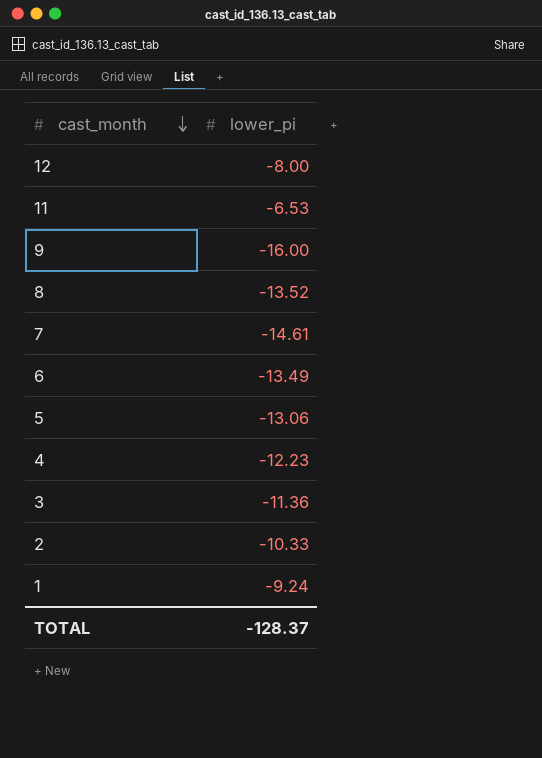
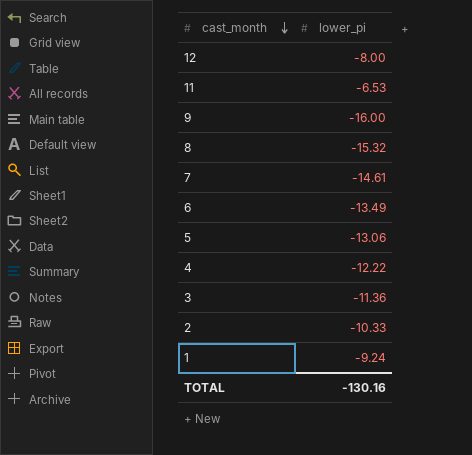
8 | lower_pi: -13.52 -> -15.32
4 | lower_pi: -12.23 -> -12.22
TOTAL | lower_pi: -128.37 -> -130.16

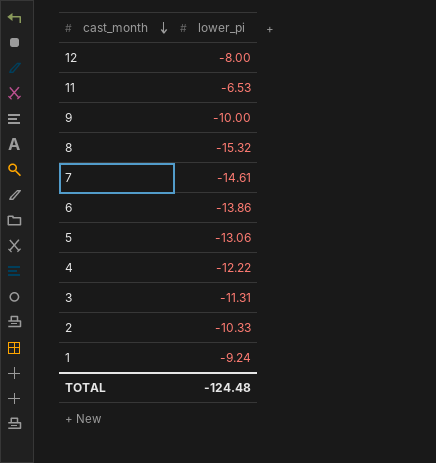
9 | lower_pi: -16.00 -> -10.00
6 | lower_pi: -13.49 -> -13.86
3 | lower_pi: -11.36 -> -11.31
TOTAL | lower_pi: -130.16 -> -124.48

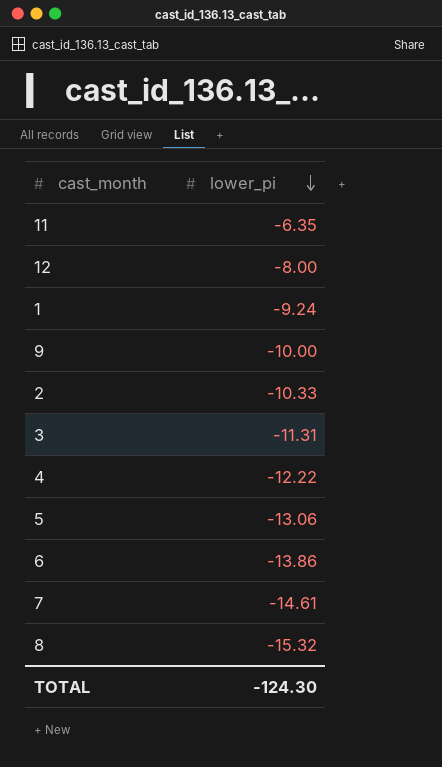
row order: cast_month descending -> lower_pi descending
11 | lower_pi: -6.53 -> -6.35
TOTAL | lower_pi: -124.48 -> -124.30

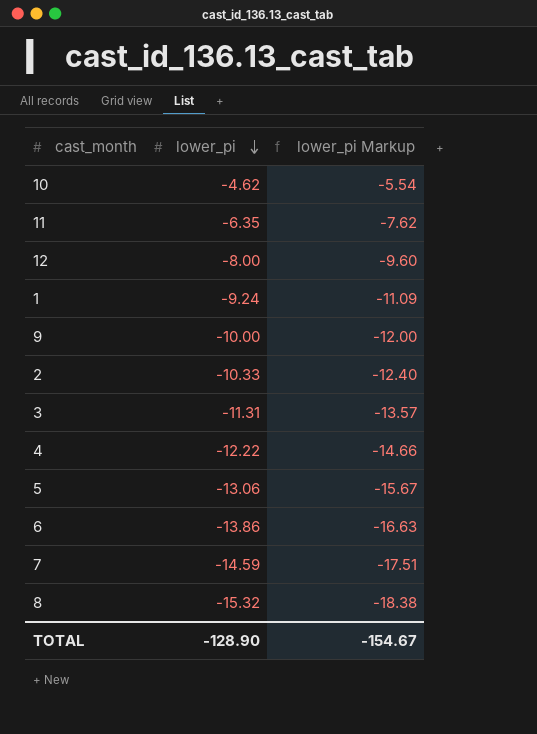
column lower_pi Markup | formula: none -> [lower_pi] * 1.2
row 10: none -> -4.62 | -5.54
7 | lower_pi: -14.61 -> -14.59
TOTAL | lower_pi: -124.30 -> -128.90

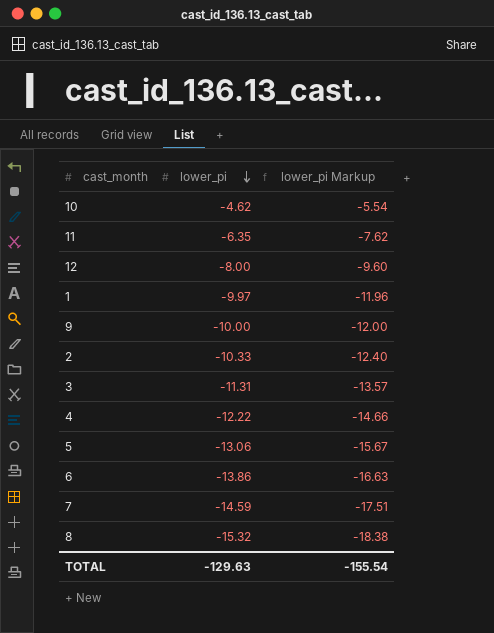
1 | lower_pi: -9.24 -> -9.97
1 | lower_pi Markup: -11.09 -> -11.96
TOTAL | lower_pi: -128.90 -> -129.63
TOTAL | lower_pi Markup: -154.67 -> -155.54

